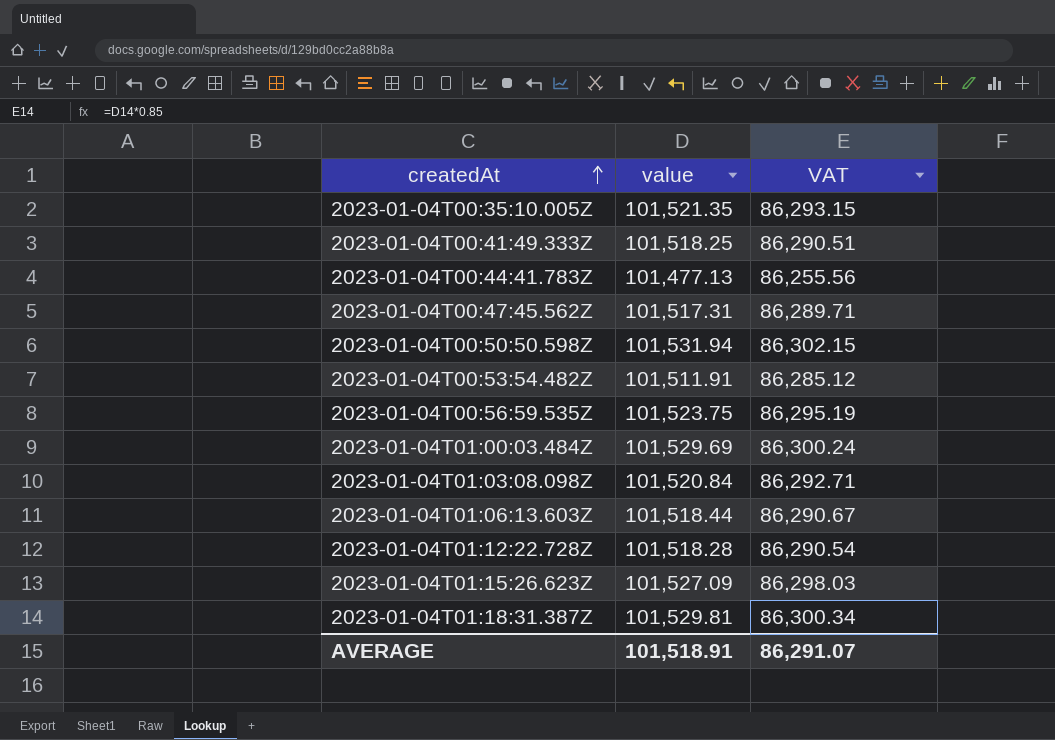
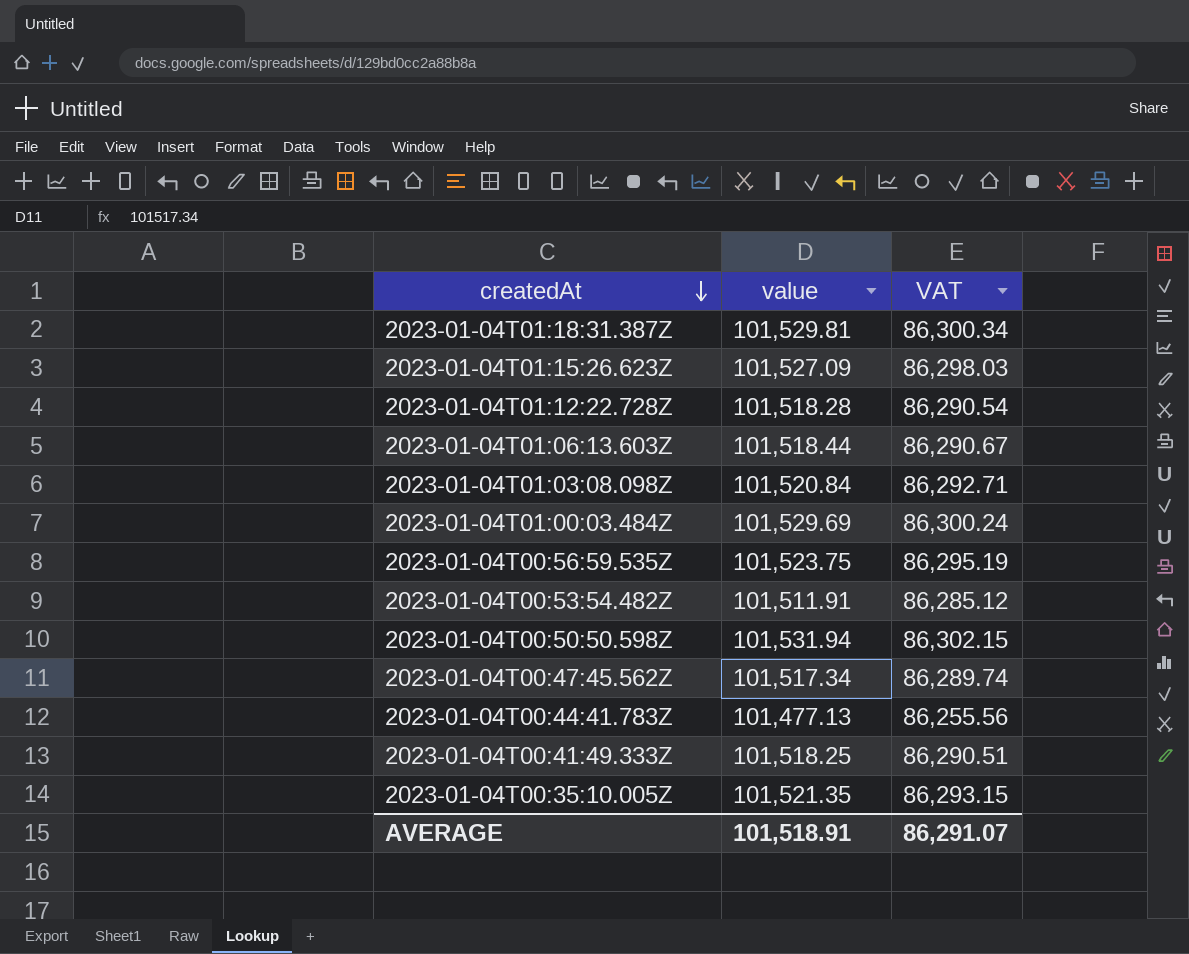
row order: createdAt ascending -> createdAt descending
2023-01-04T00:47:45.562Z | value: 101,517.31 -> 101,517.34
2023-01-04T00:47:45.562Z | VAT: 86,289.71 -> 86,289.74

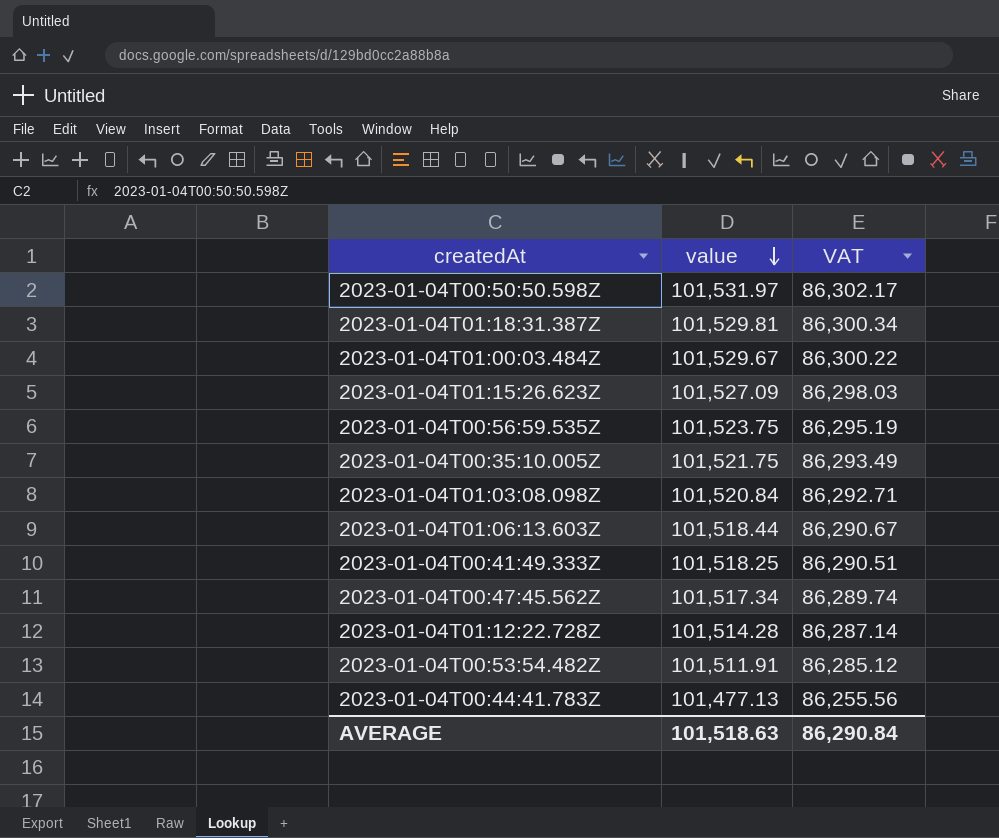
row order: createdAt descending -> value descending
2023-01-04T00:50:50.598Z | value: 101,531.94 -> 101,531.97
2023-01-04T00:50:50.598Z | VAT: 86,302.15 -> 86,302.17
2023-01-04T01:00:03.484Z | value: 101,529.69 -> 101,529.67
2023-01-04T01:00:03.484Z | VAT: 86,300.24 -> 86,300.22
2023-01-04T00:35:10.005Z | value: 101,521.35 -> 101,521.75
2023-01-04T00:35:10.005Z | VAT: 86,293.15 -> 86,293.49
2023-01-04T01:12:22.728Z | value: 101,518.28 -> 101,514.28
2023-01-04T01:12:22.728Z | VAT: 86,290.54 -> 86,287.14
AVERAGE | value: 101,518.91 -> 101,518.63
AVERAGE | VAT: 86,291.07 -> 86,290.84

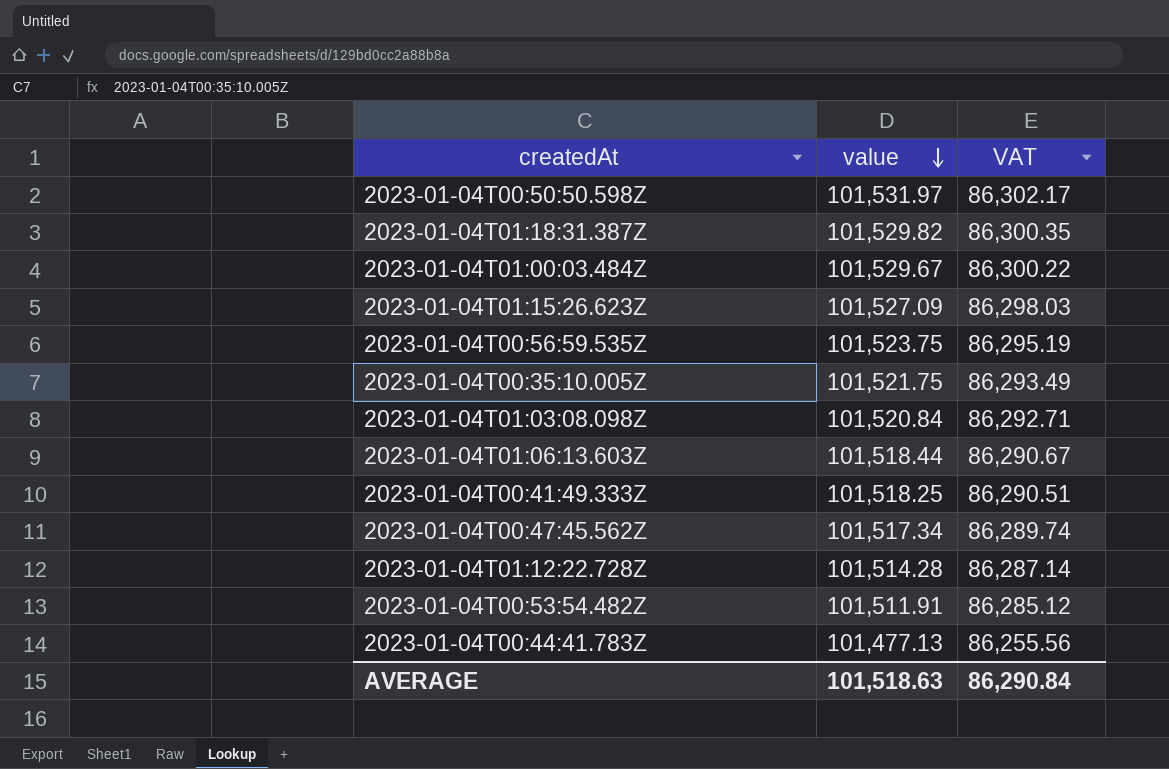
2023-01-04T01:18:31.387Z | value: 101,529.81 -> 101,529.82
2023-01-04T01:18:31.387Z | VAT: 86,300.34 -> 86,300.35

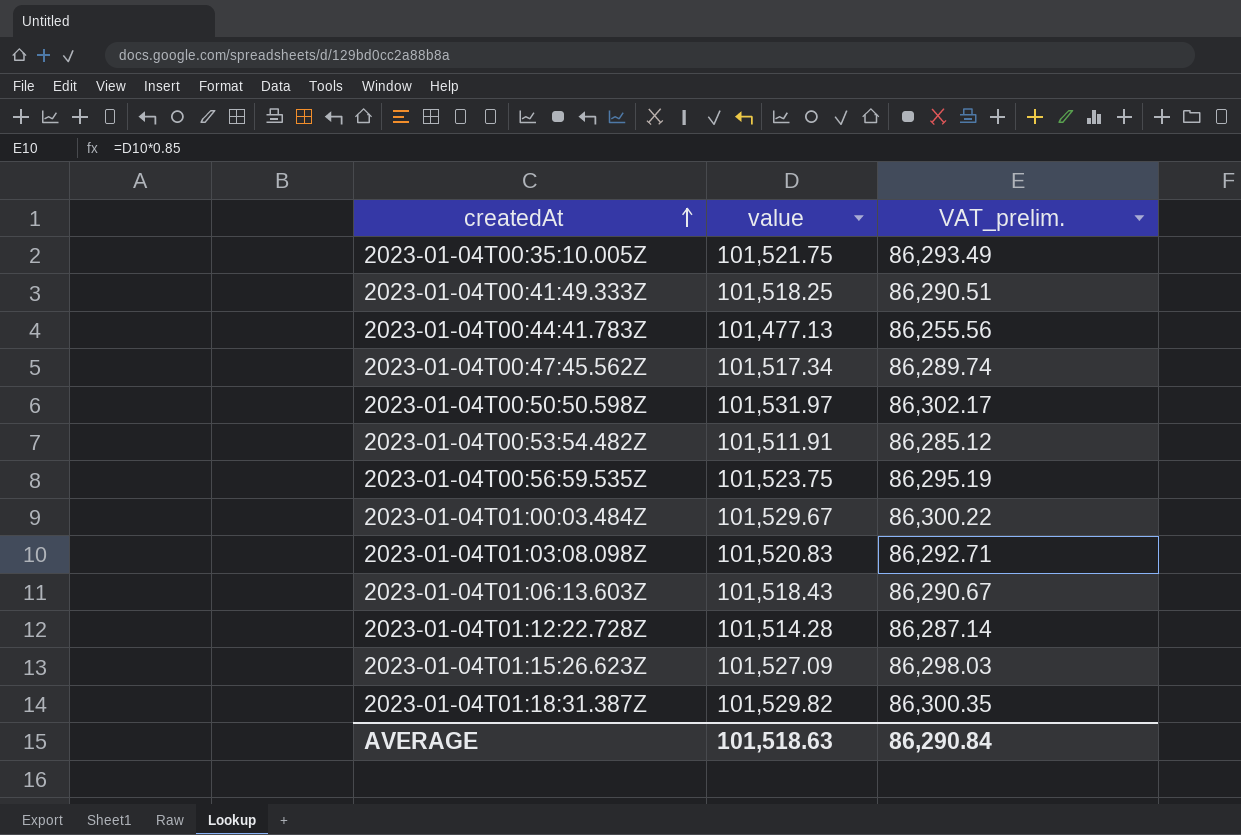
row order: value descending -> createdAt ascending
column name: VAT -> VAT_prelim.
2023-01-04T01:03:08.098Z | value: 101,520.84 -> 101,520.83
2023-01-04T01:06:13.603Z | value: 101,518.44 -> 101,518.43

